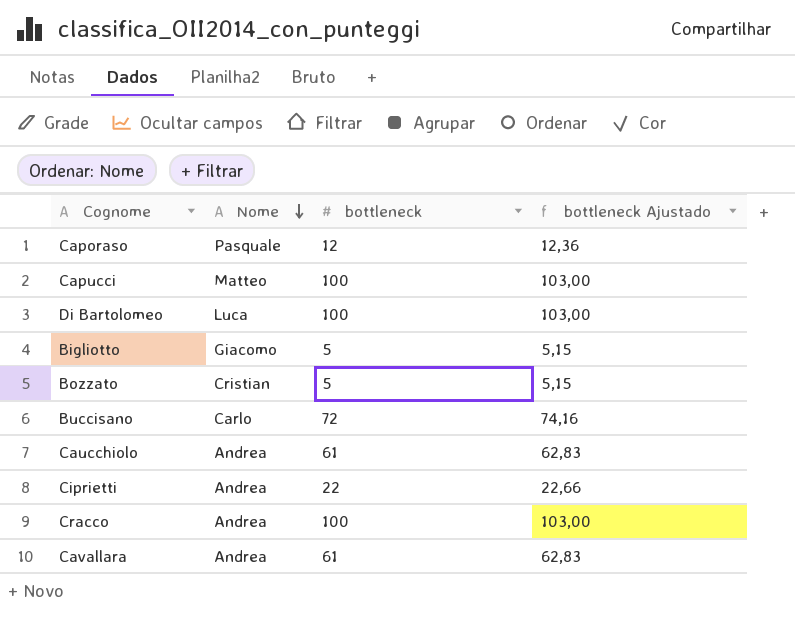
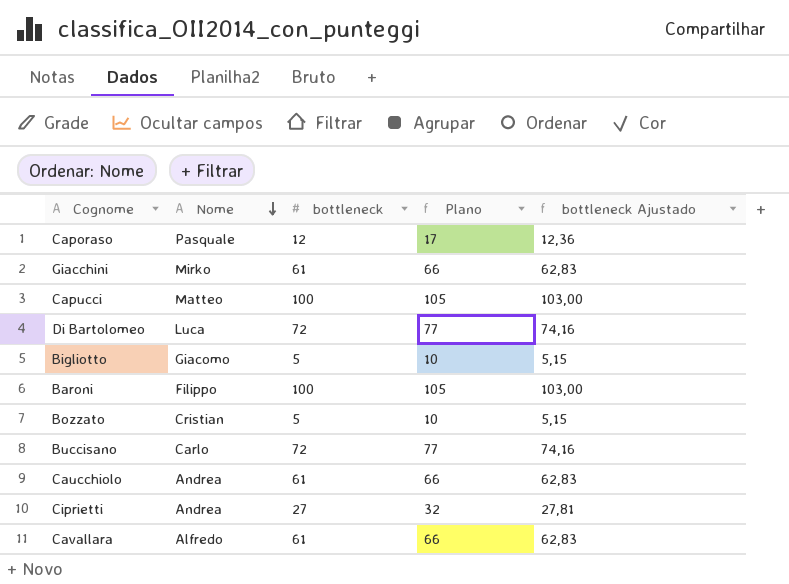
column Plano | formula: none -> [bottleneck] + 5
row Cracco: Andrea | 100 | 103,00 -> none
row Giacchini: none -> Mirko | 61 | 66 | 62,83
Di Bartolomeo | bottleneck: 100 -> 72
Di Bartolomeo | bottleneck Ajustado: 103,00 -> 74,16
row Baroni: none -> Filippo | 100 | 105 | 103,00
Ciprietti | bottleneck: 22 -> 27
Ciprietti | bottleneck Ajustado: 22,66 -> 27,81
Cavallara | Nome: Andrea -> Alfredo

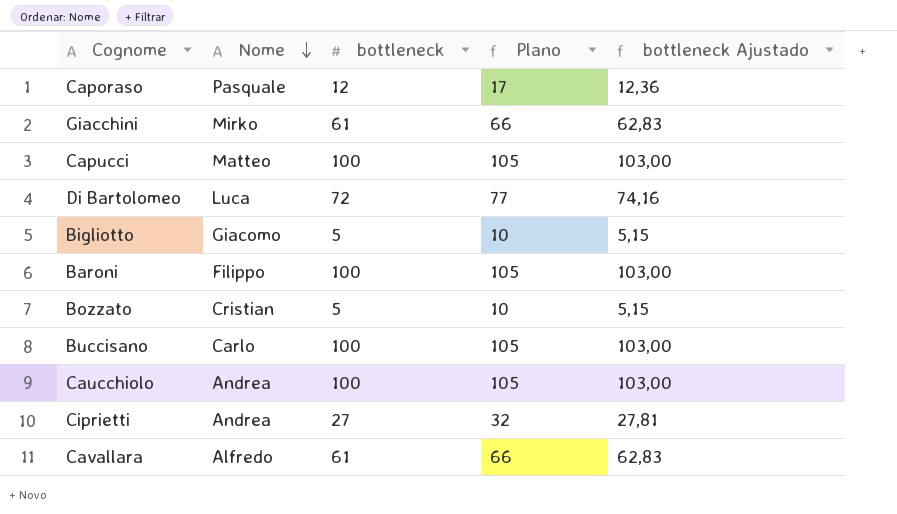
Buccisano | bottleneck: 72 -> 100
Buccisano | Plano: 77 -> 105
Buccisano | bottleneck Ajustado: 74,16 -> 103,00
Caucchiolo | bottleneck: 61 -> 100
Caucchiolo | Plano: 66 -> 105
Caucchiolo | bottleneck Ajustado: 62,83 -> 103,00

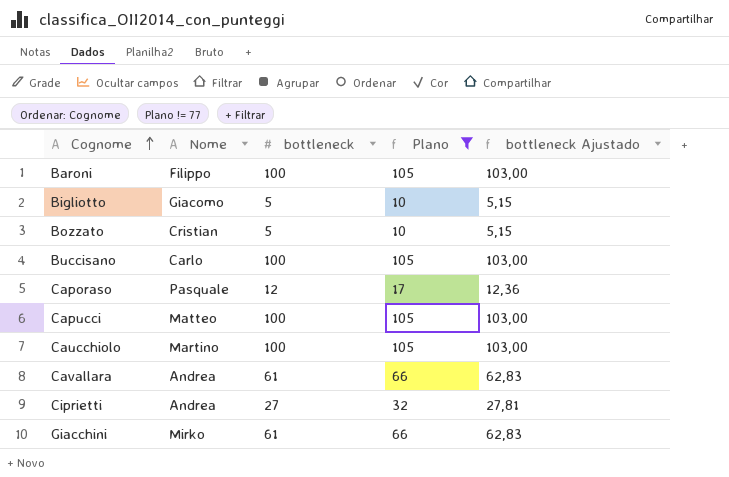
filter: none -> Plano != 77
row order: Nome descending -> Cognome ascending
Caucchiolo | Nome: Andrea -> Martino
Cavallara | Nome: Alfredo -> Andrea

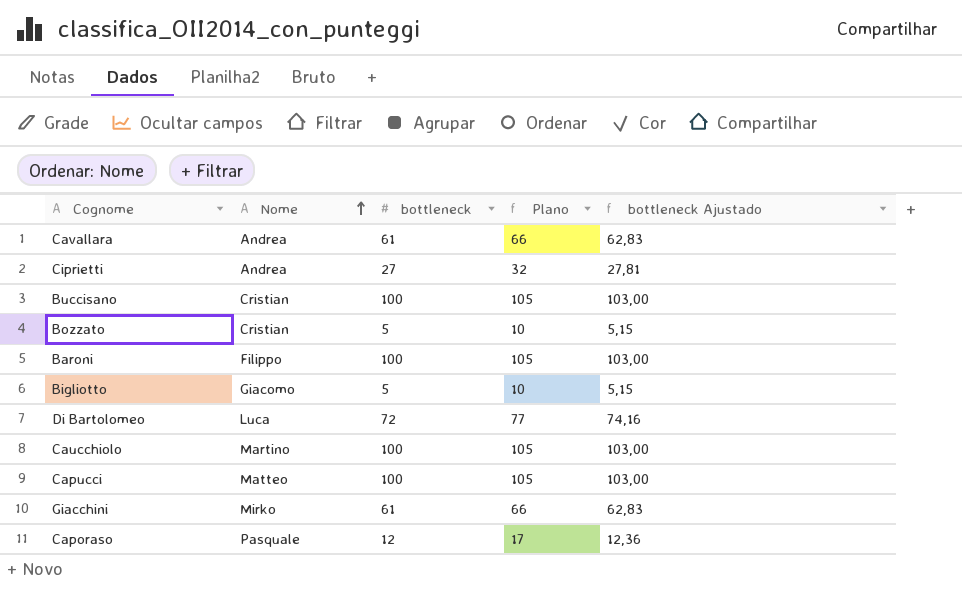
filter: Plano != 77 -> none
row order: Cognome ascending -> Nome ascending
Buccisano | Nome: Carlo -> Cristian

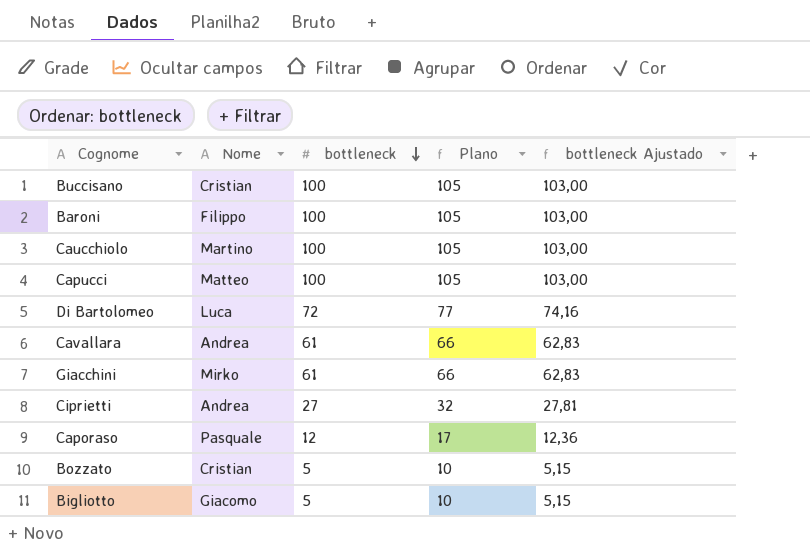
row order: Nome ascending -> bottleneck descending

